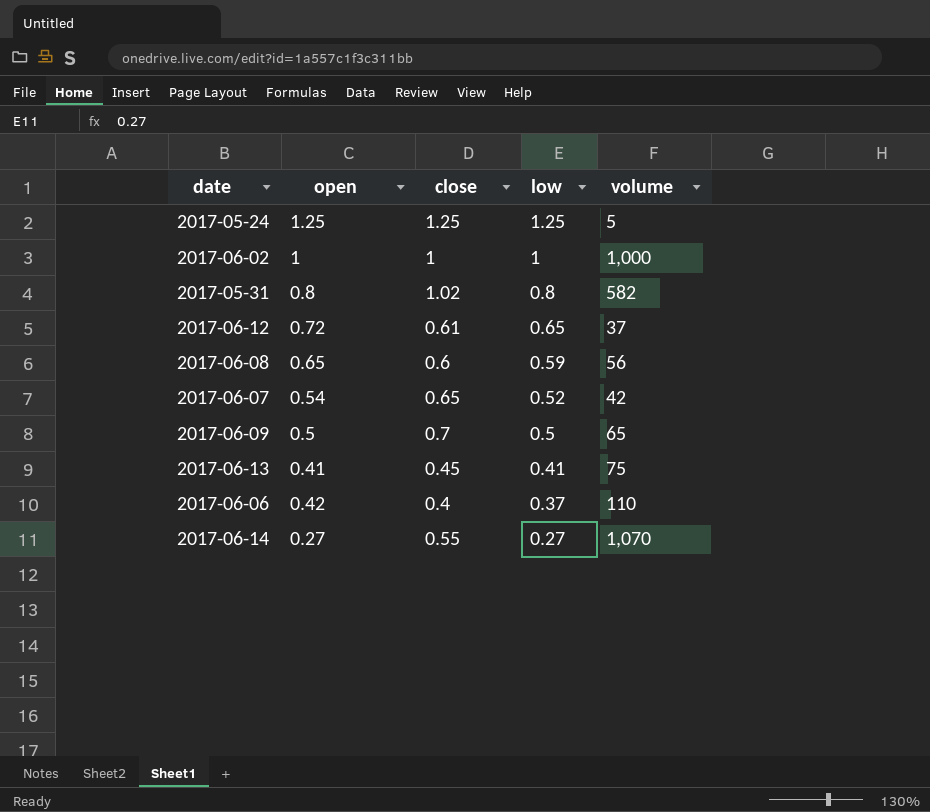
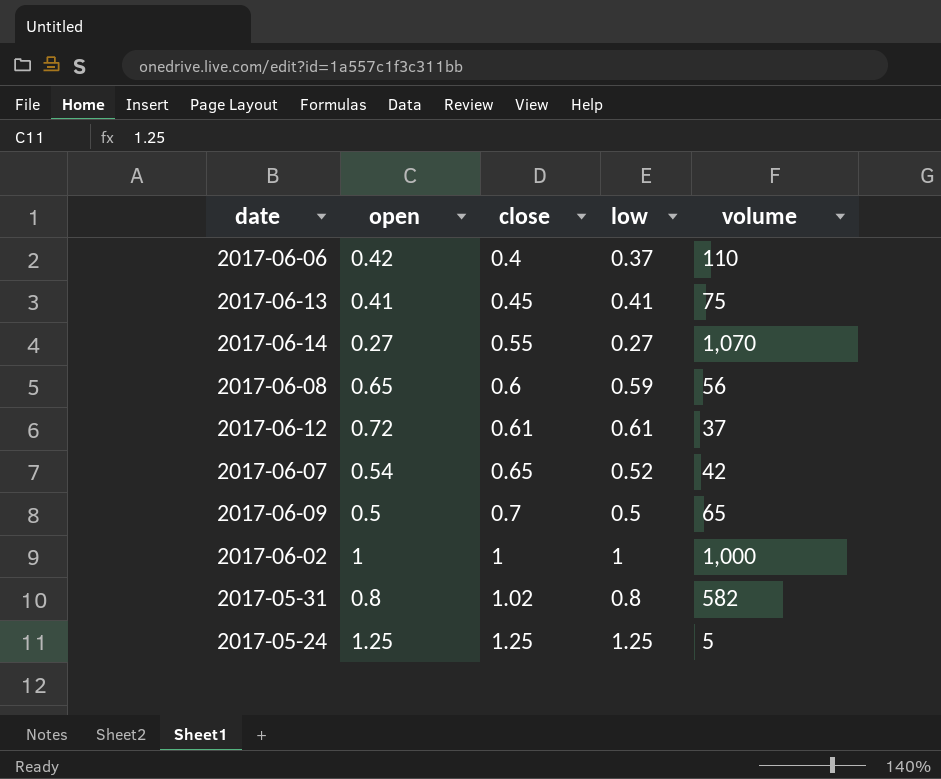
row order: low descending -> close ascending
2017-06-12 | low: 0.65 -> 0.61

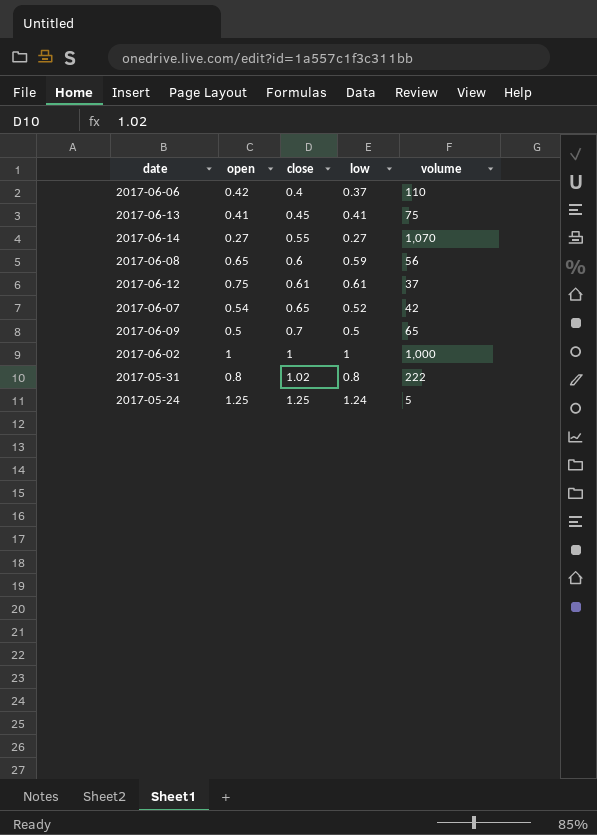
2017-06-12 | open: 0.72 -> 0.75
2017-05-31 | volume: 582 -> 222
2017-05-24 | low: 1.25 -> 1.24

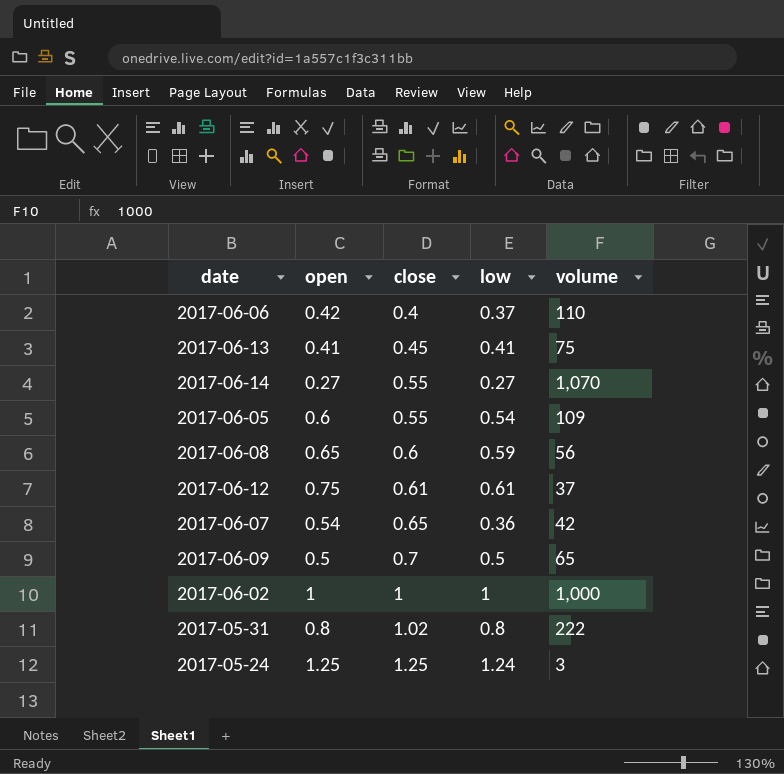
row 2017-06-05: none -> 0.6 | 0.55 | 0.54 | 109
2017-06-07 | low: 0.52 -> 0.36
2017-05-24 | volume: 5 -> 3

